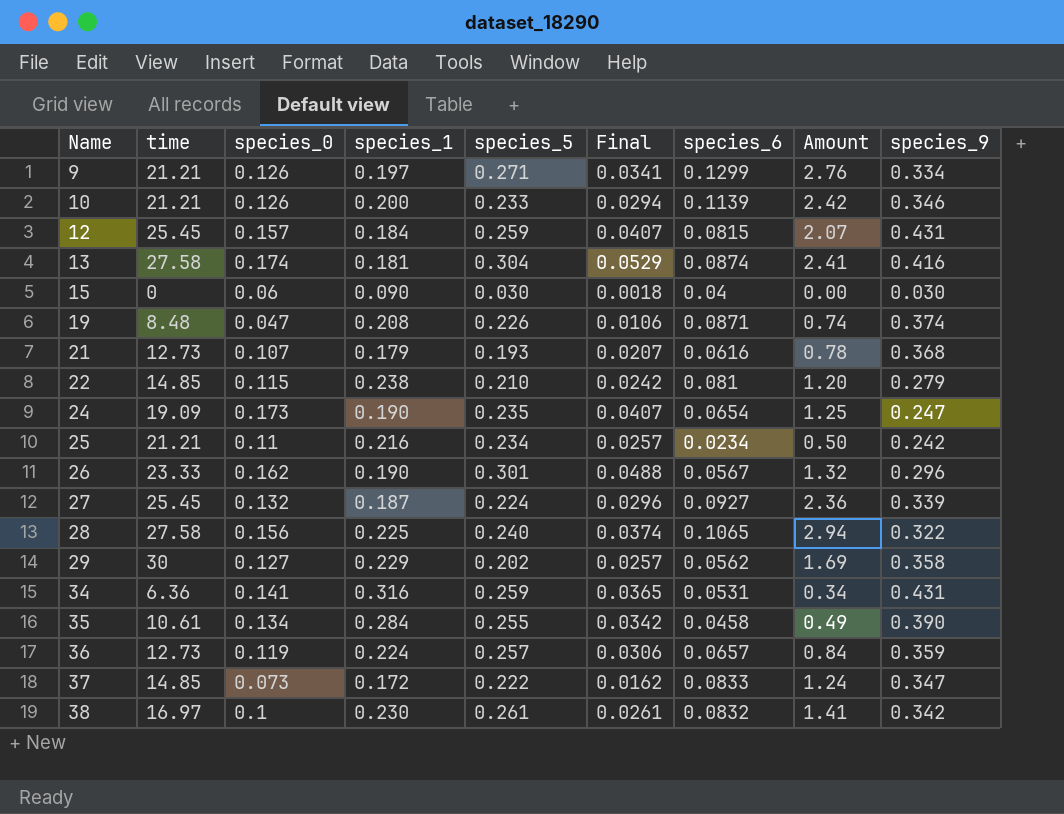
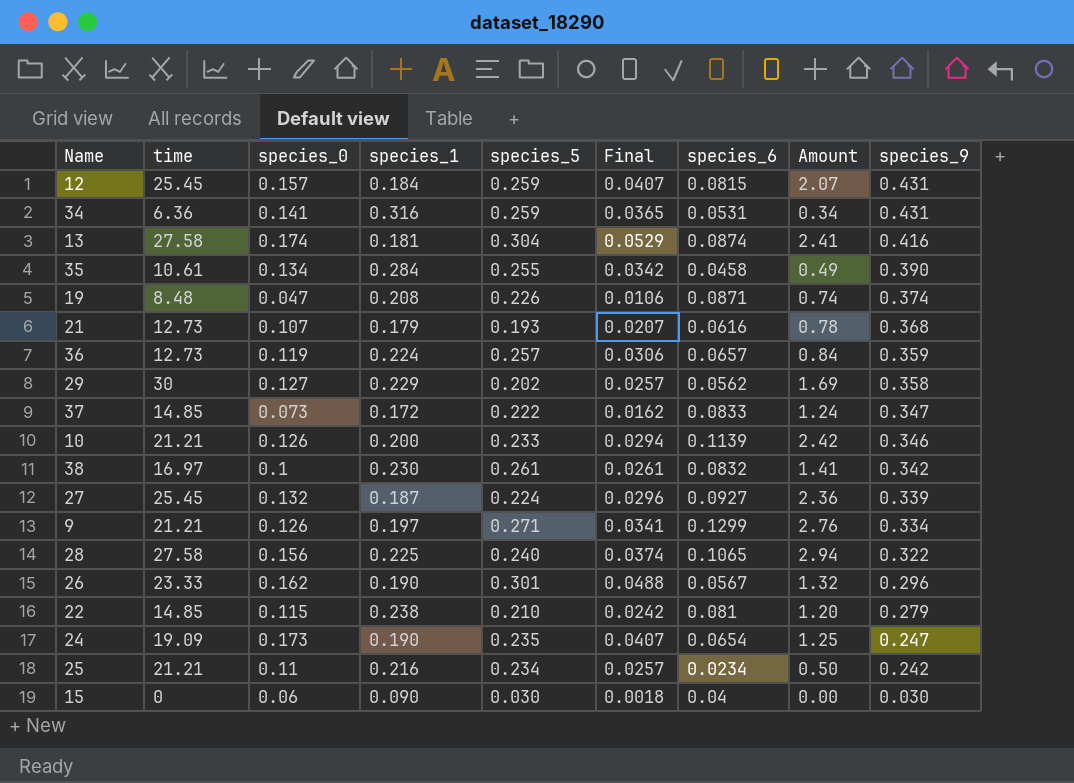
row order: Name ascending -> species_9 descending

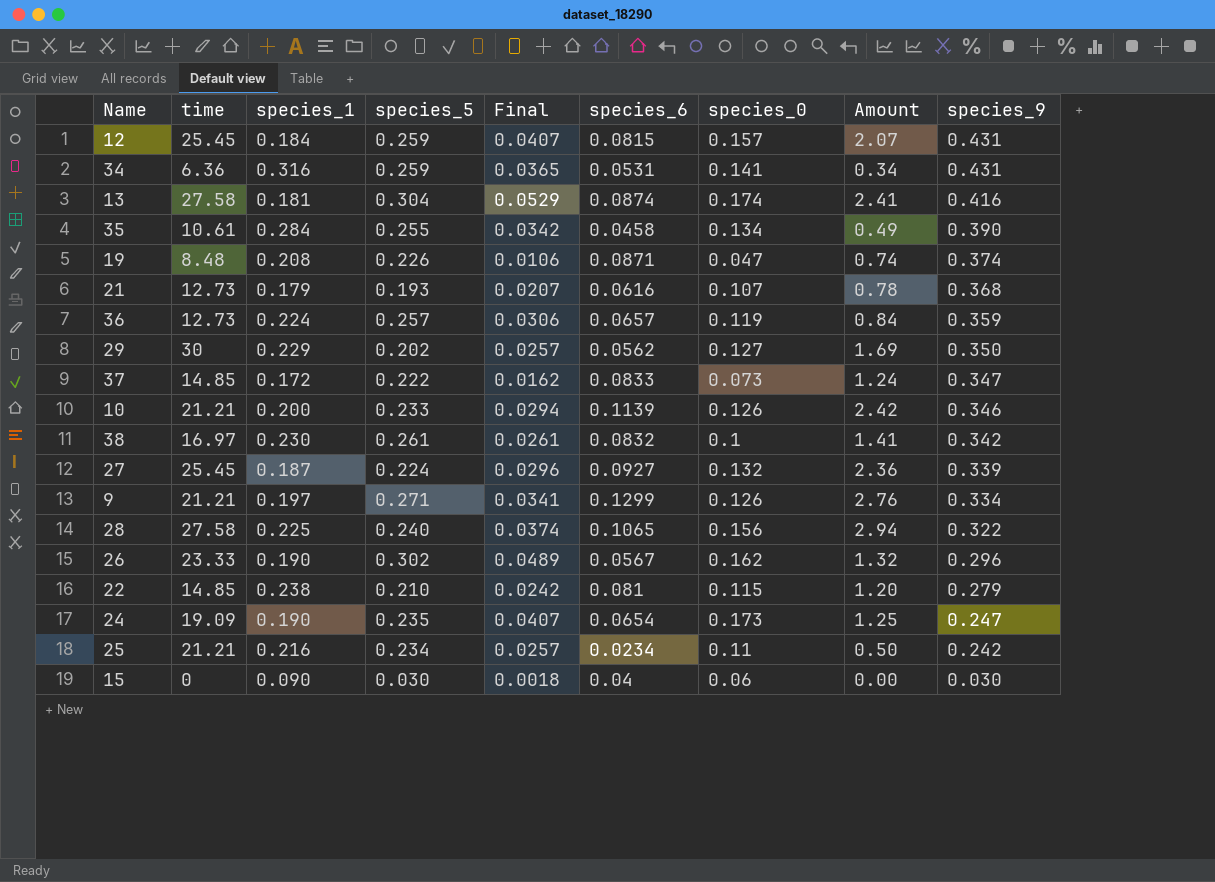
column species_0 | position: 3 -> 7
29 | species_9: 0.358 -> 0.350
26 | species_5: 0.301 -> 0.302
26 | Final: 0.0488 -> 0.0489

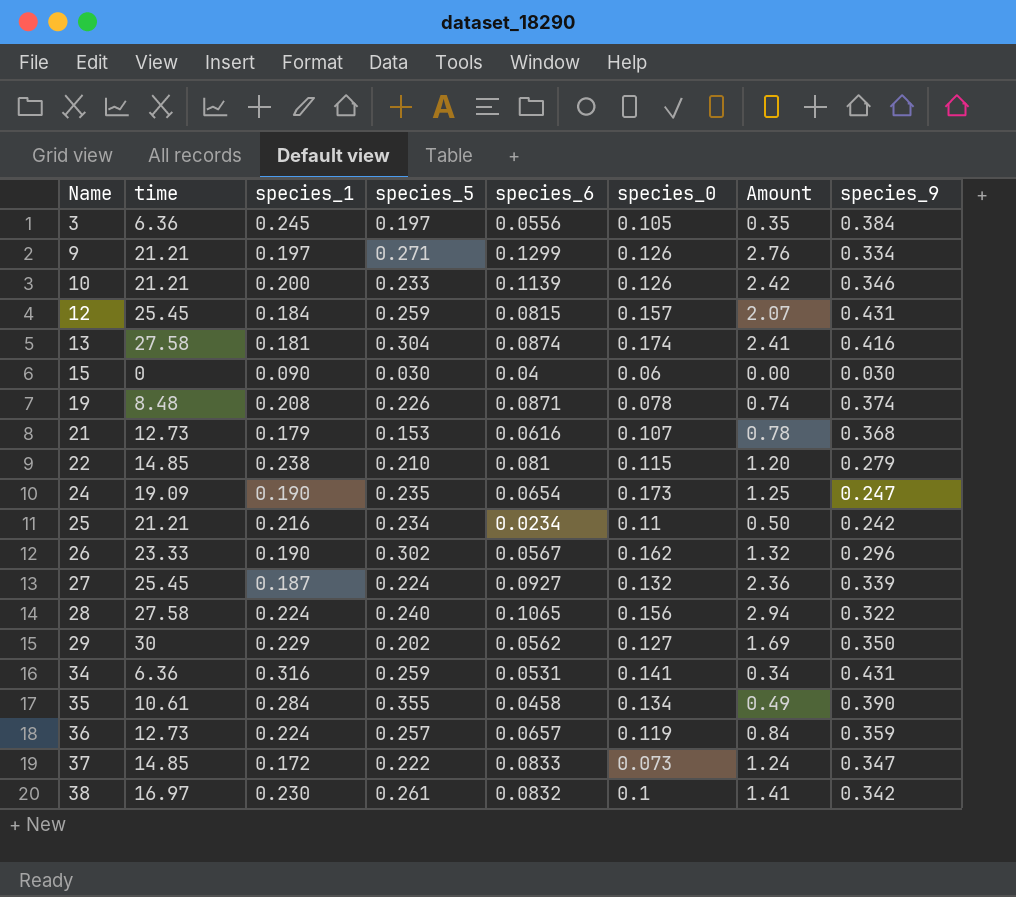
row order: species_9 descending -> Name ascending
column Final | formula: [species_5] * [species_0] -> none
row 3: none -> 6.36 | 0.245 | 0.197 | 0.0556 | 0.105 | 0.35 | 0.384
19 | species_0: 0.047 -> 0.078
21 | species_5: 0.193 -> 0.153
28 | species_1: 0.225 -> 0.224
35 | species_5: 0.255 -> 0.355

